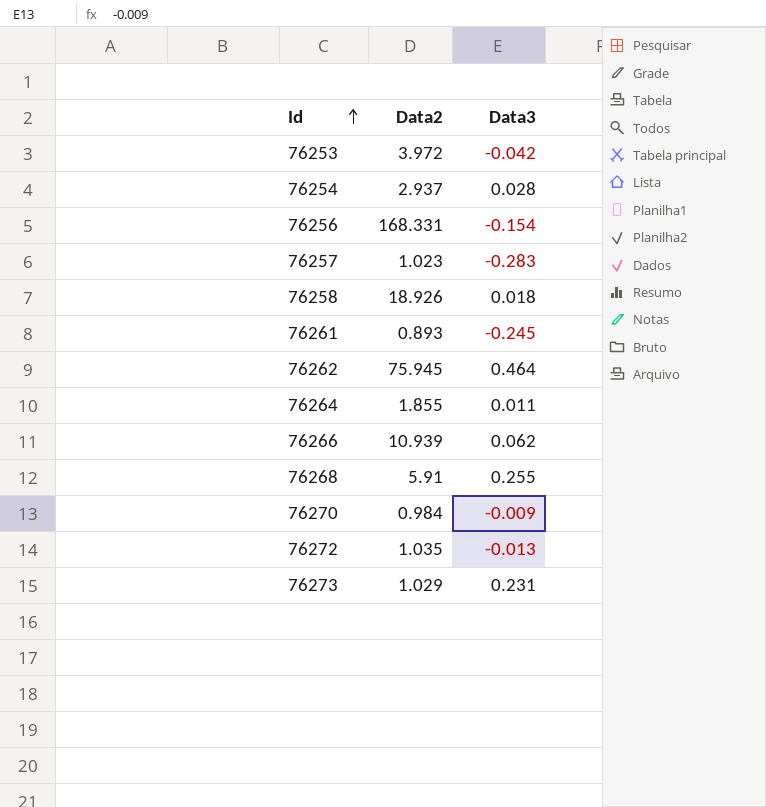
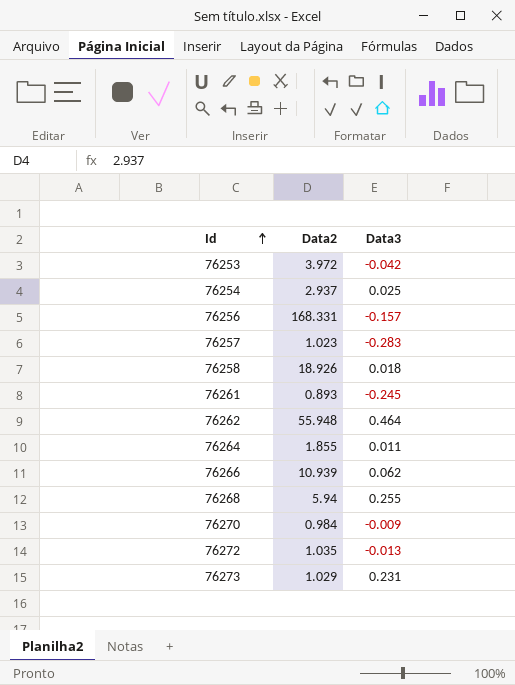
76254 | Data3: 0.028 -> 0.025
76256 | Data3: -0.154 -> -0.157
76262 | Data2: 75.945 -> 55.948
76268 | Data2: 5.91 -> 5.94

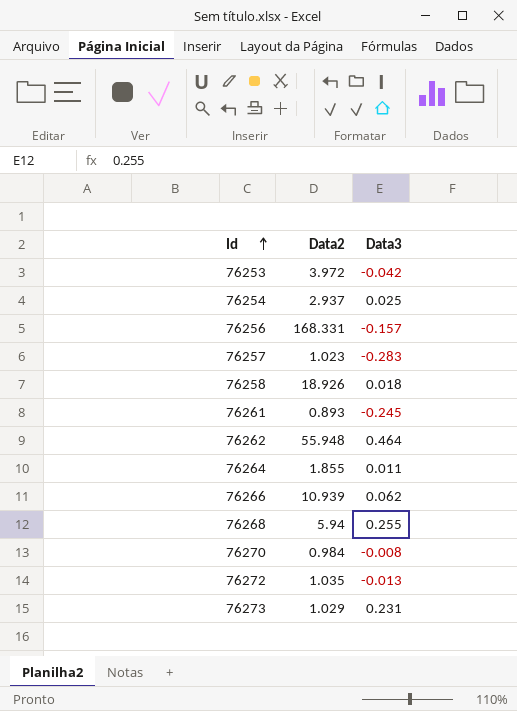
76270 | Data3: -0.009 -> -0.008

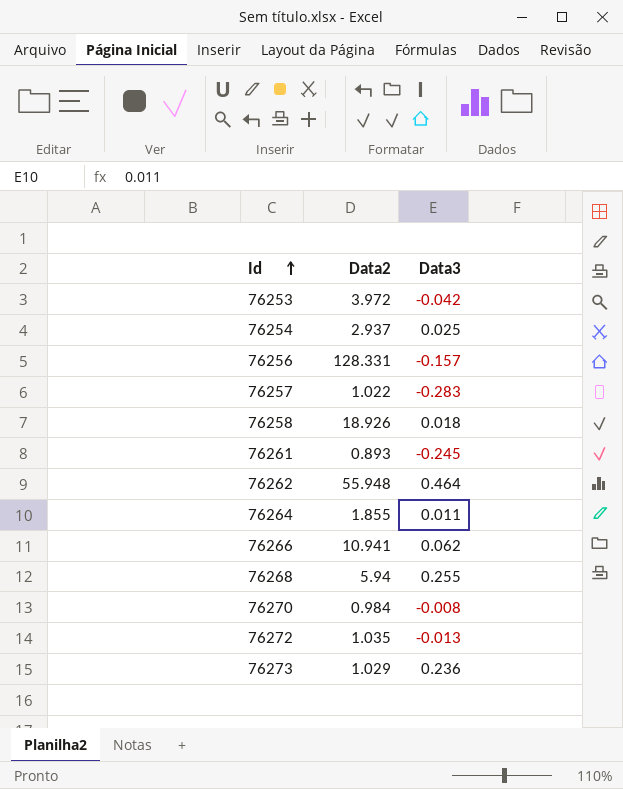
76256 | Data2: 168.331 -> 128.331
76257 | Data2: 1.023 -> 1.022
76266 | Data2: 10.939 -> 10.941
76273 | Data3: 0.231 -> 0.236

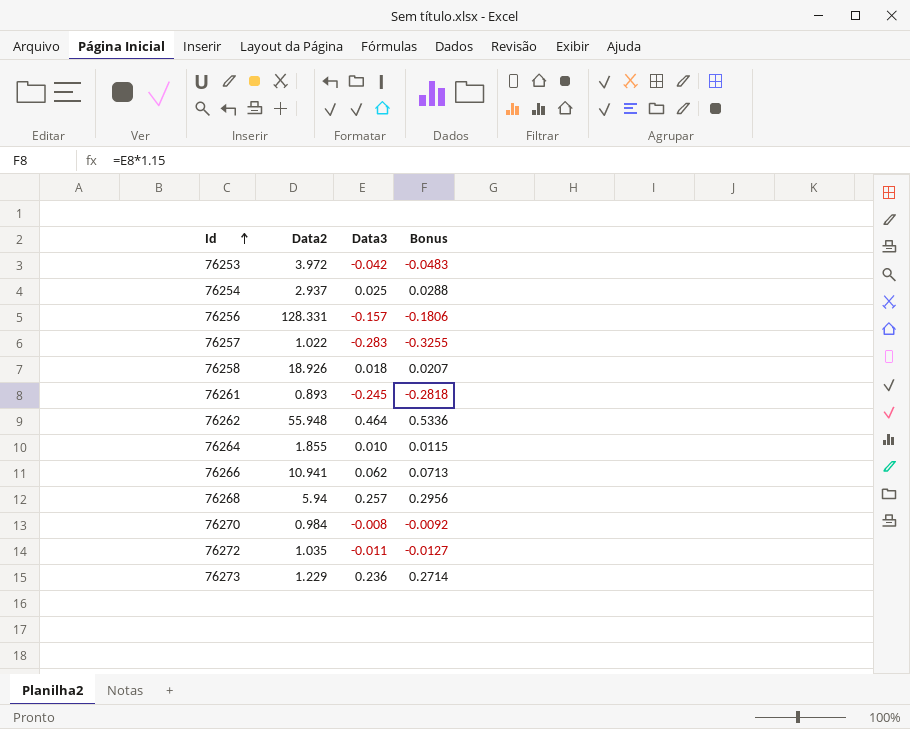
column Bonus | formula: none -> [Data3] * 1.15
76264 | Data3: 0.011 -> 0.010
76268 | Data3: 0.255 -> 0.257
76272 | Data3: -0.013 -> -0.011
76273 | Data2: 1.029 -> 1.229

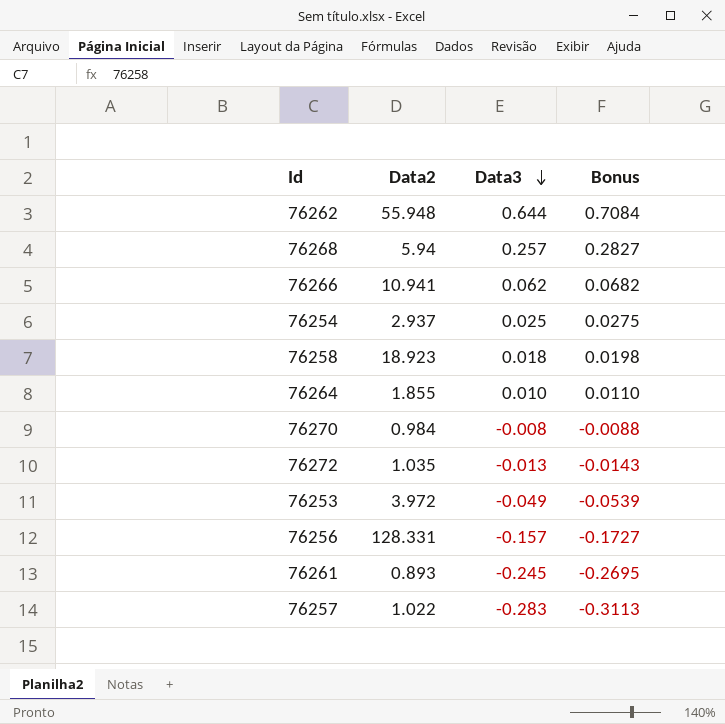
row order: Id ascending -> Data3 descending
column Bonus | formula: [Data3] * 1.15 -> [Data3] * 1.1
row 76273: 1.229 | 0.236 | 0.2714 -> none
76262 | Data3: 0.464 -> 0.644
76258 | Data2: 18.926 -> 18.923
76272 | Data3: -0.011 -> -0.013
76253 | Data3: -0.042 -> -0.049

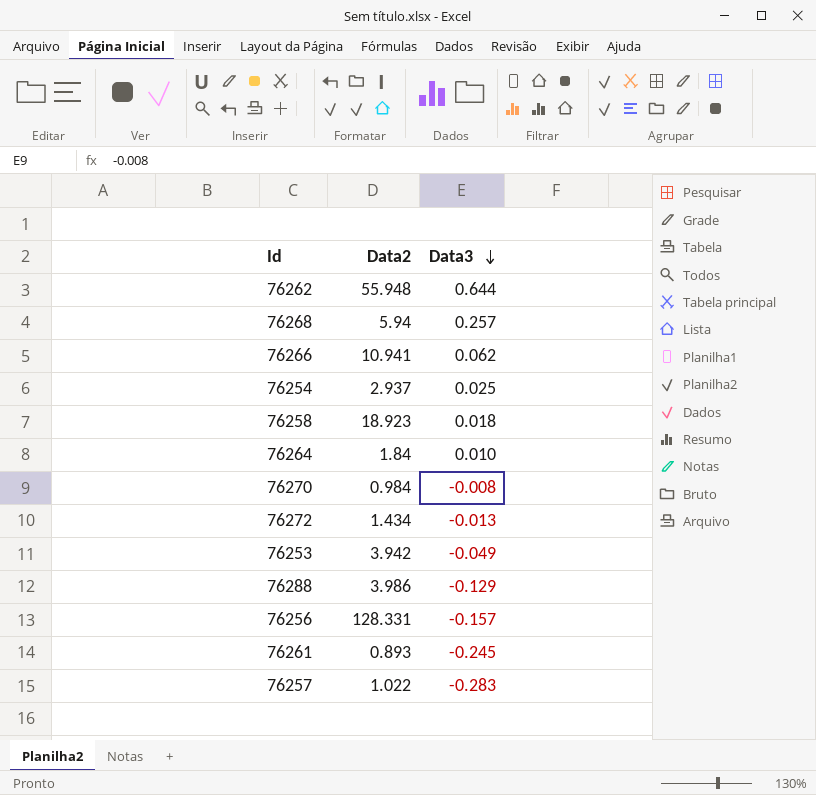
column Bonus | formula: [Data3] * 1.1 -> none
76264 | Data2: 1.855 -> 1.84
76272 | Data2: 1.035 -> 1.434
76253 | Data2: 3.972 -> 3.942
row 76288: none -> 3.986 | -0.129

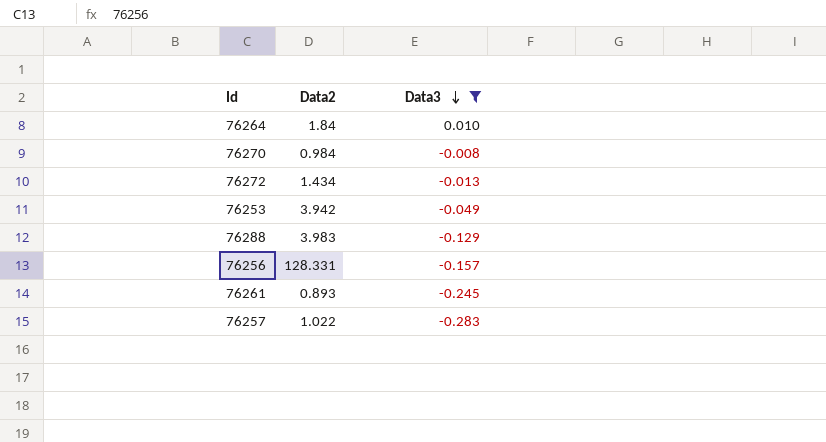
filter: none -> Data3 <= 0.010
76288 | Data2: 3.986 -> 3.983

